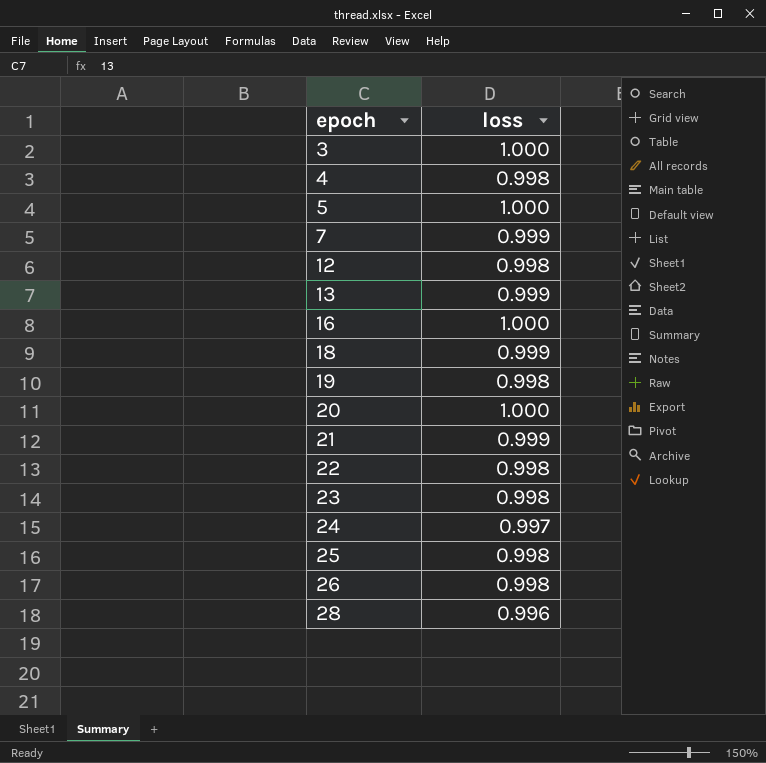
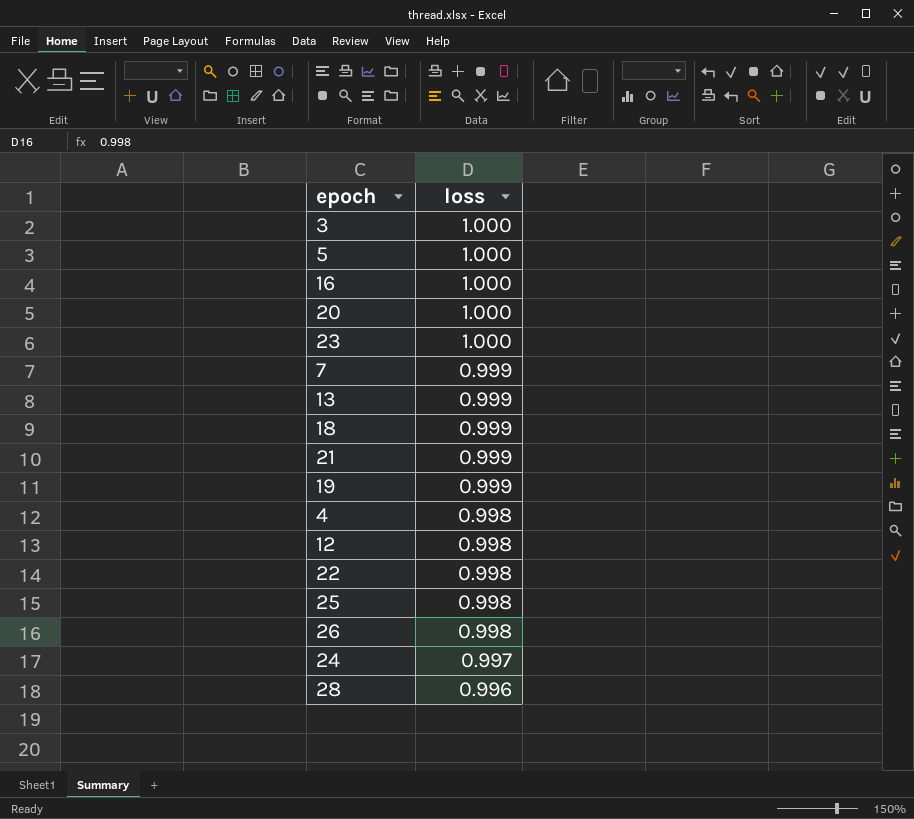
row order: epoch ascending -> loss descending
23 | loss: 0.998 -> 1.000
19 | loss: 0.998 -> 0.999

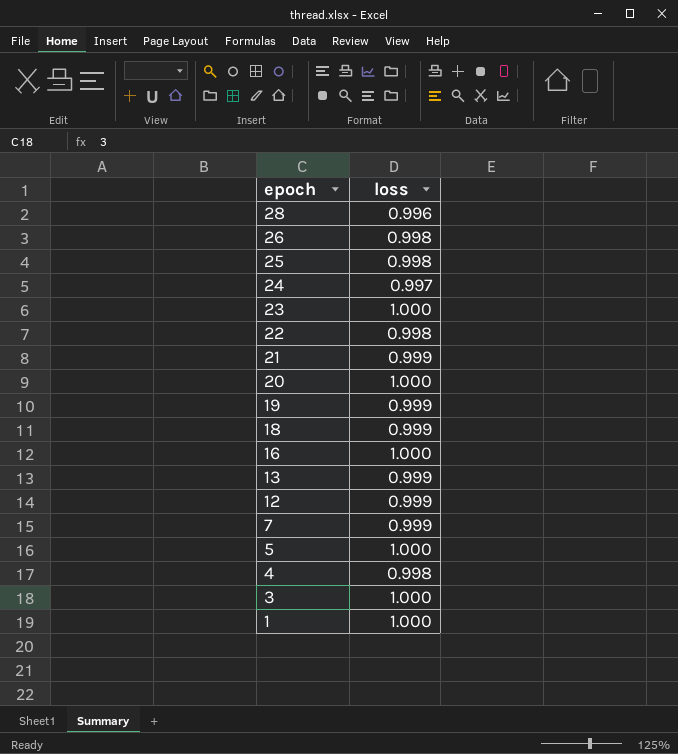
row order: loss descending -> epoch descending
12 | loss: 0.998 -> 0.999
row 1: none -> 1.000

